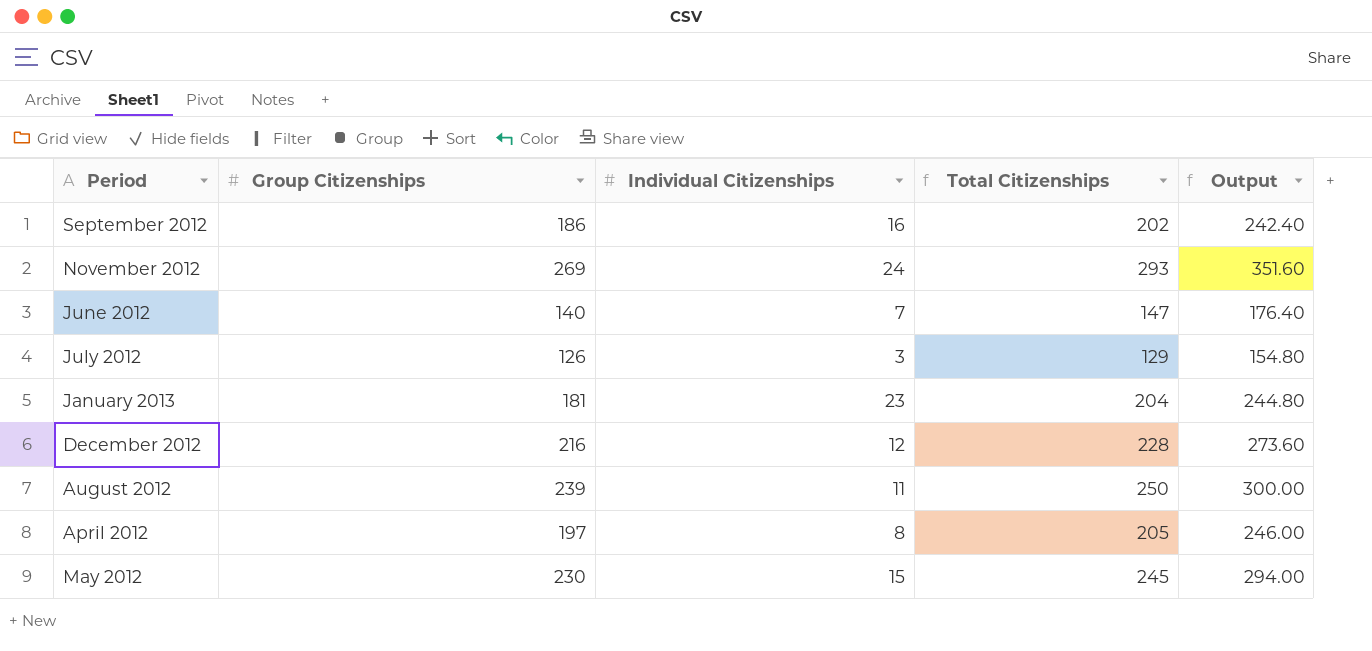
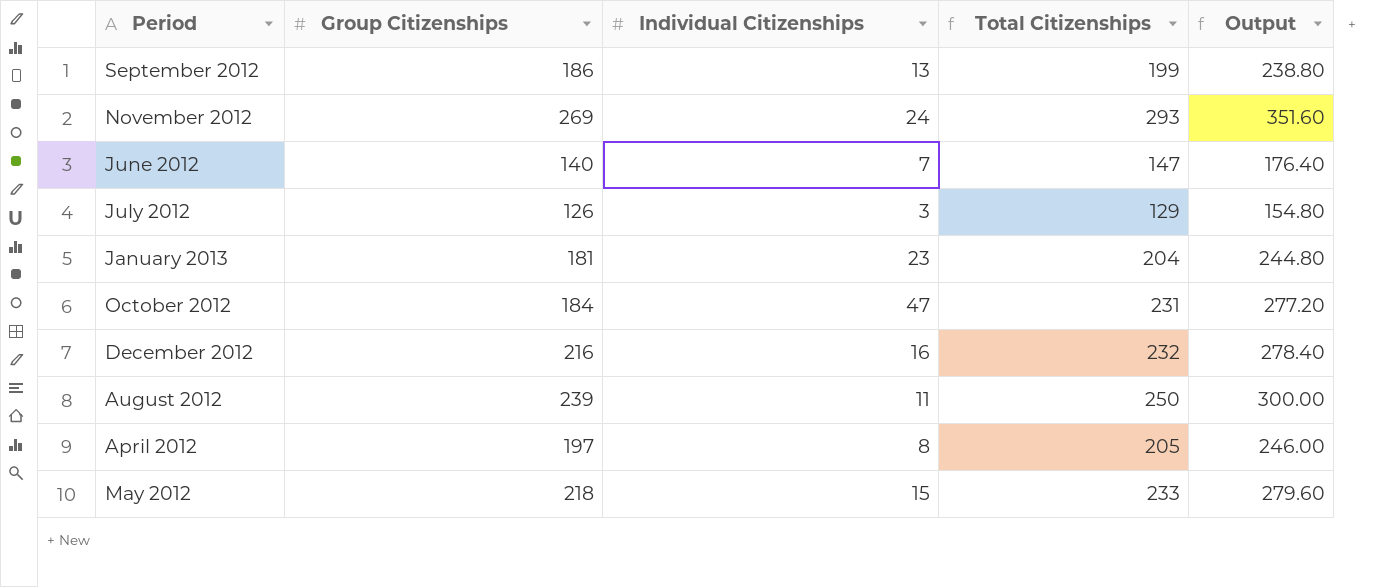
September 2012 | Individual Citizenships: 16 -> 13
September 2012 | Total Citizenships: 202 -> 199
September 2012 | Output: 242.40 -> 238.80
row October 2012: none -> 184 | 47 | 231 | 277.20
December 2012 | Individual Citizenships: 12 -> 16
December 2012 | Total Citizenships: 228 -> 232
December 2012 | Output: 273.60 -> 278.40
May 2012 | Group Citizenships: 230 -> 218
May 2012 | Total Citizenships: 245 -> 233
May 2012 | Output: 294.00 -> 279.60

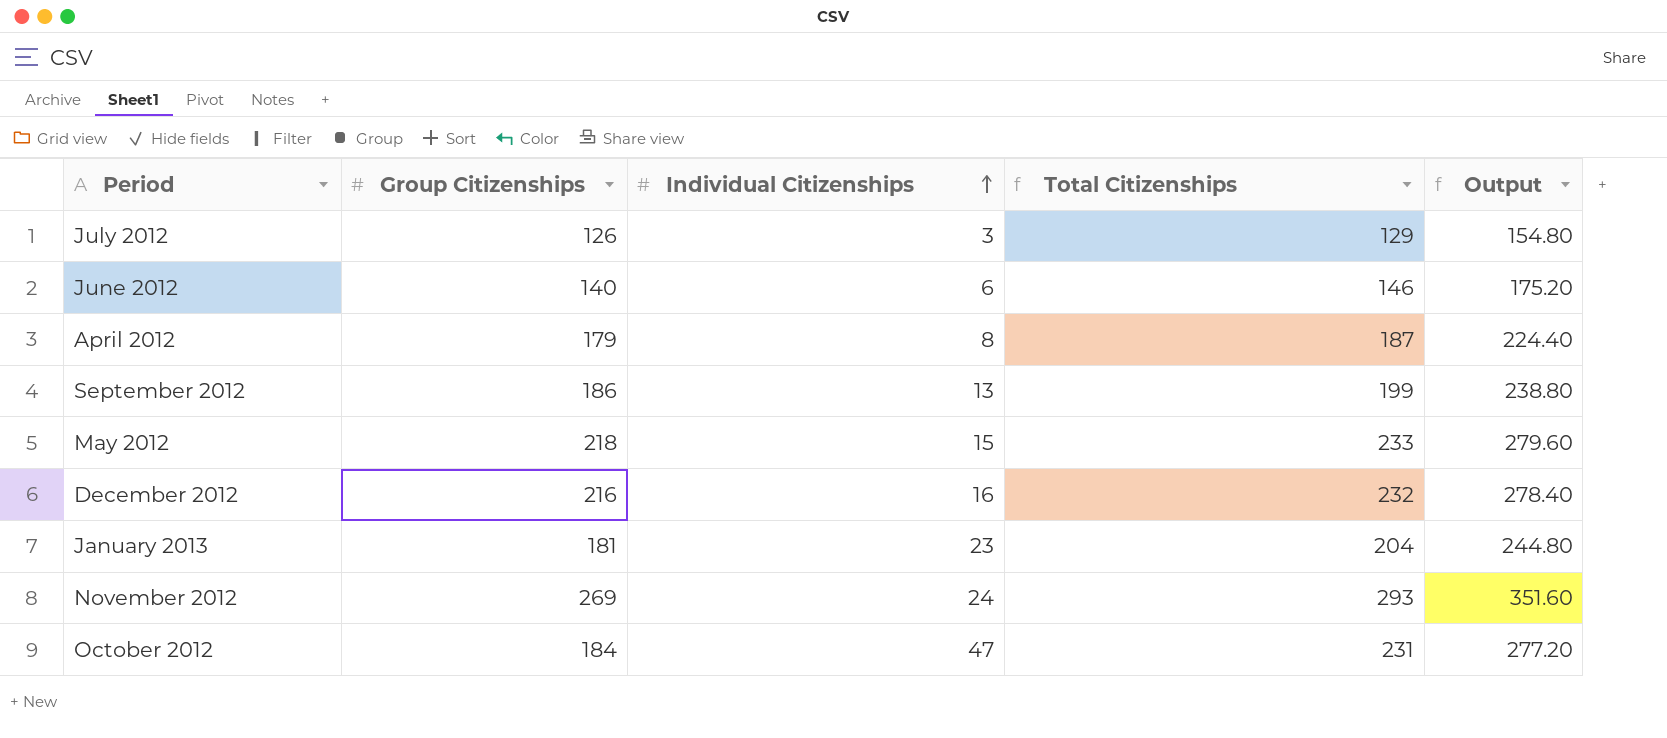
row order: none -> Individual Citizenships ascending
row August 2012: 239 | 11 | 250 | 300.00 -> none
June 2012 | Individual Citizenships: 7 -> 6
June 2012 | Total Citizenships: 147 -> 146
June 2012 | Output: 176.40 -> 175.20
April 2012 | Group Citizenships: 197 -> 179
April 2012 | Total Citizenships: 205 -> 187
April 2012 | Output: 246.00 -> 224.40

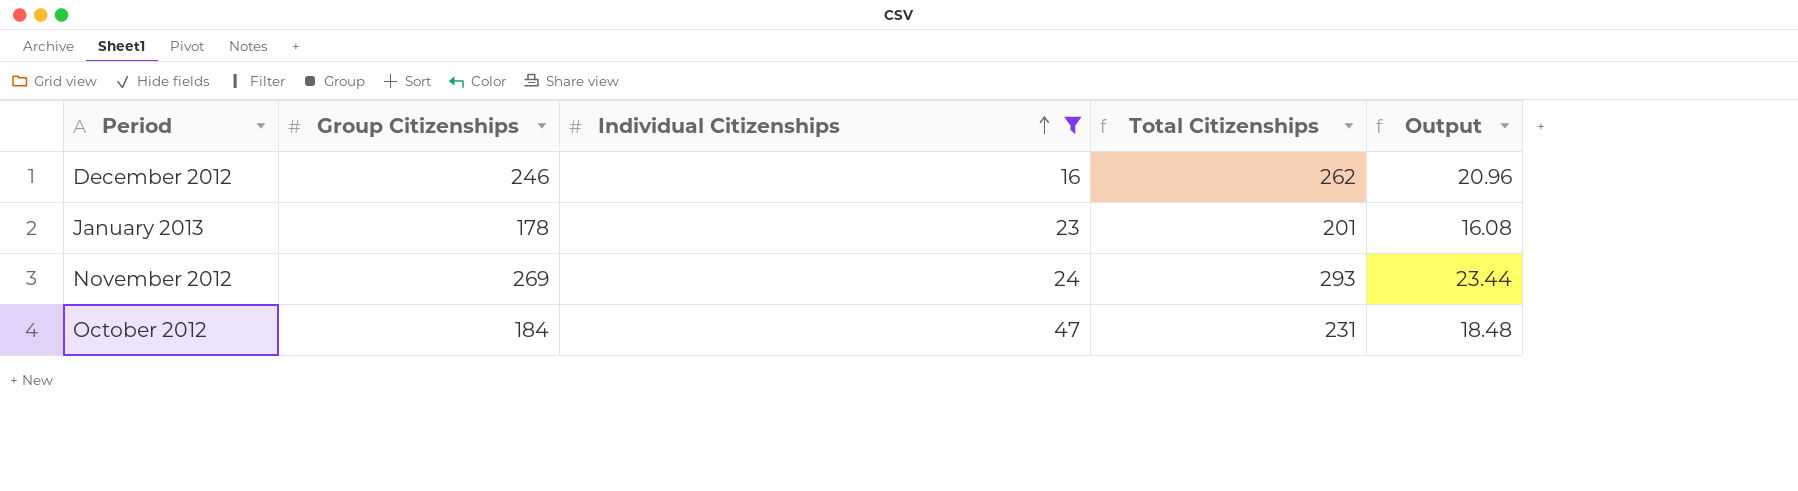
filter: none -> Individual Citizenships >= 16
column Output | formula: [Total Citizenships] * 1.2 -> [Total Citizenships] * 0.08
December 2012 | Group Citizenships: 216 -> 246
December 2012 | Total Citizenships: 232 -> 262
January 2013 | Group Citizenships: 181 -> 178
January 2013 | Total Citizenships: 204 -> 201

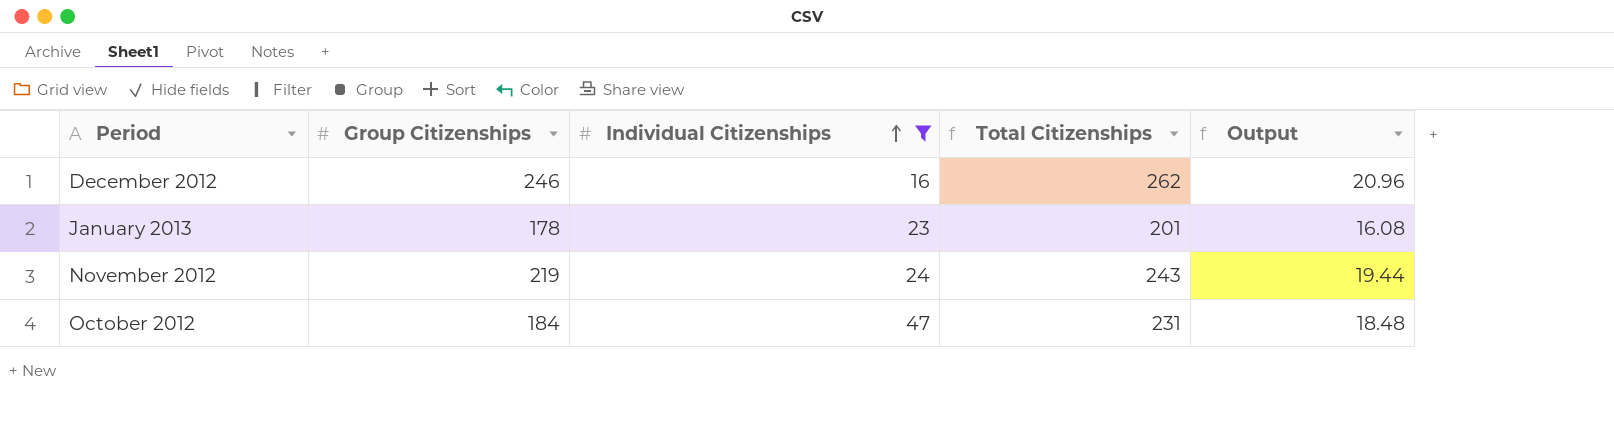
November 2012 | Group Citizenships: 269 -> 219
November 2012 | Total Citizenships: 293 -> 243
November 2012 | Output: 23.44 -> 19.44

